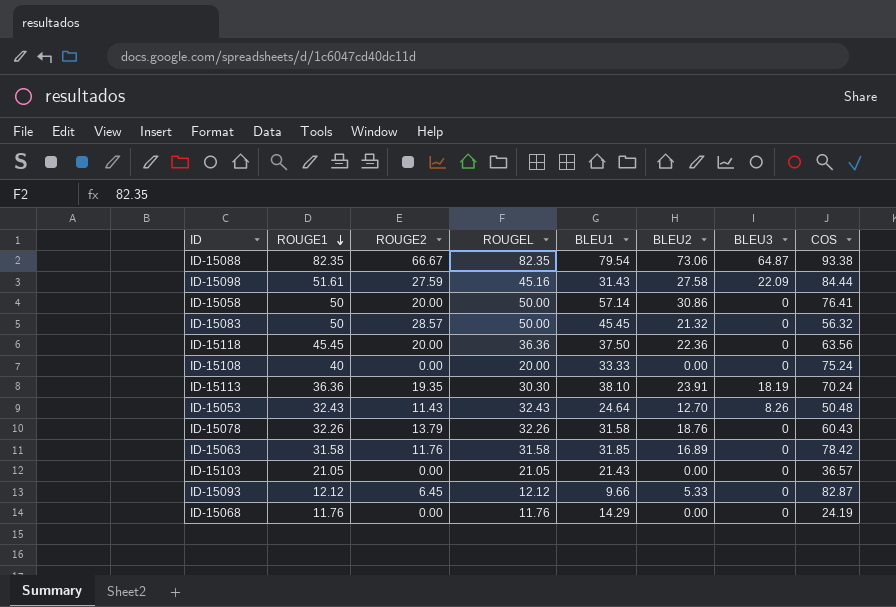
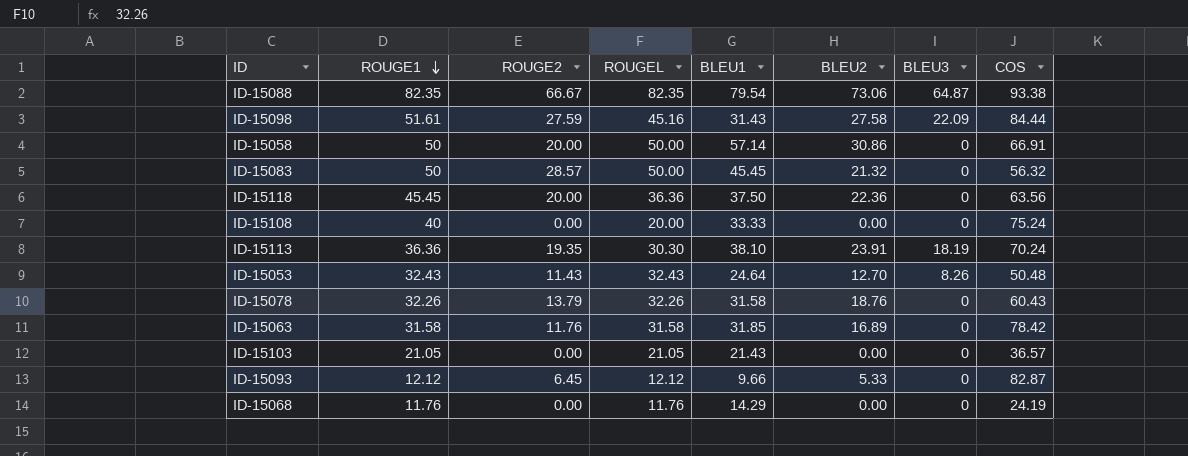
ID-15058 | COS: 76.41 -> 66.91

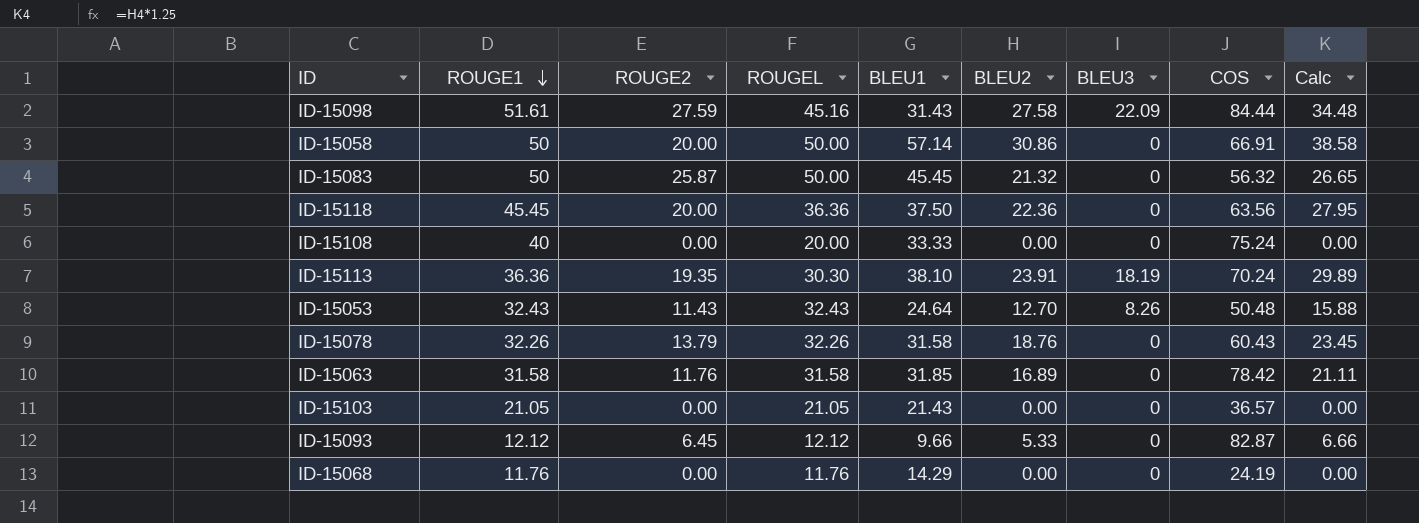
column Calc | formula: none -> [BLEU2] * 1.25
row ID-15088: 82.35 | 66.67 | 82.35 | 79.54 | 73.06 | 64.87 | 93.38 -> none
ID-15083 | ROUGE2: 28.57 -> 25.87

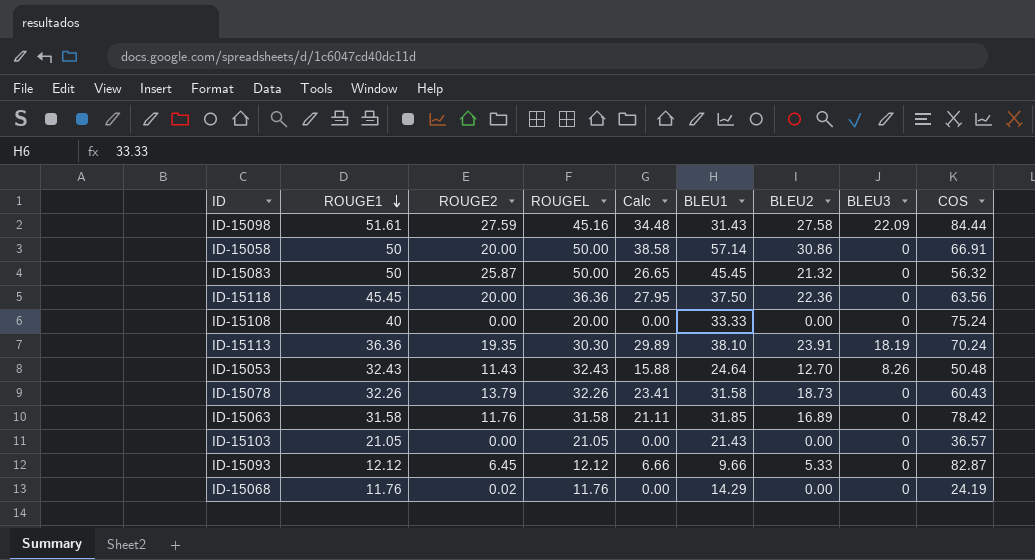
column Calc | position: 9 -> 5
ID-15078 | Calc: 23.45 -> 23.41
ID-15078 | BLEU2: 18.76 -> 18.73
ID-15068 | ROUGE2: 0.00 -> 0.02

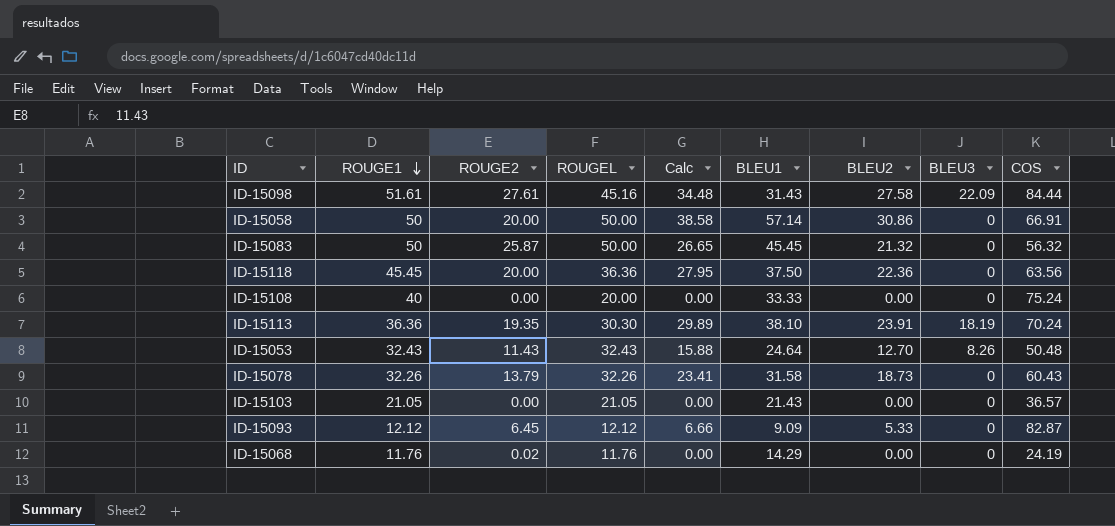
row ID-15063: 31.58 | 11.76 | 31.58 | 21.11 | 31.85 | 16.89 | 0 | 78.42 -> none
ID-15098 | ROUGE2: 27.59 -> 27.61
ID-15093 | BLEU1: 9.66 -> 9.09

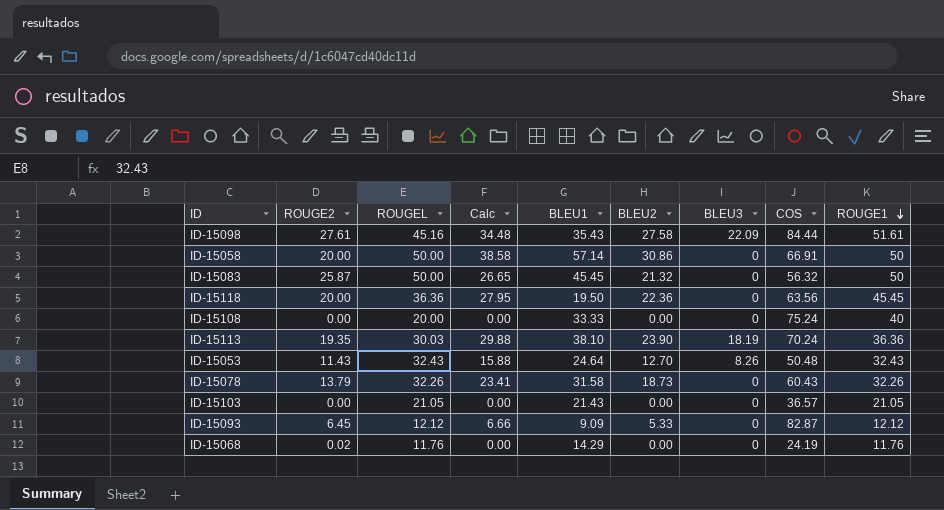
column ROUGE1 | position: 2 -> 9
ID-15098 | BLEU1: 31.43 -> 35.43
ID-15118 | BLEU1: 37.50 -> 19.50
ID-15113 | ROUGEL: 30.30 -> 30.03
ID-15113 | Calc: 29.89 -> 29.88
ID-15113 | BLEU2: 23.91 -> 23.90

